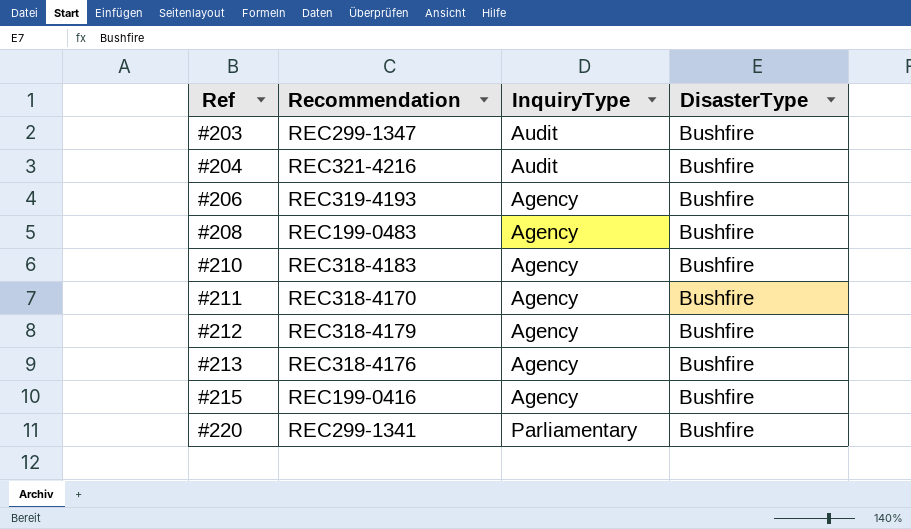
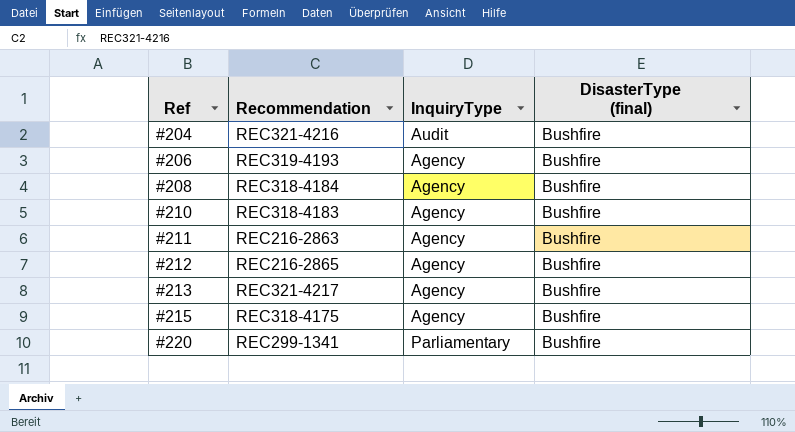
column name: DisasterType -> DisasterType (final)
row #203: REC299-1347 | Audit | Bushfire -> none
#208 | Recommendation: REC199-0483 -> REC318-4184
#211 | Recommendation: REC318-4170 -> REC216-2863
#212 | Recommendation: REC318-4179 -> REC216-2865
#213 | Recommendation: REC318-4176 -> REC321-4217
#215 | Recommendation: REC199-0416 -> REC318-4175

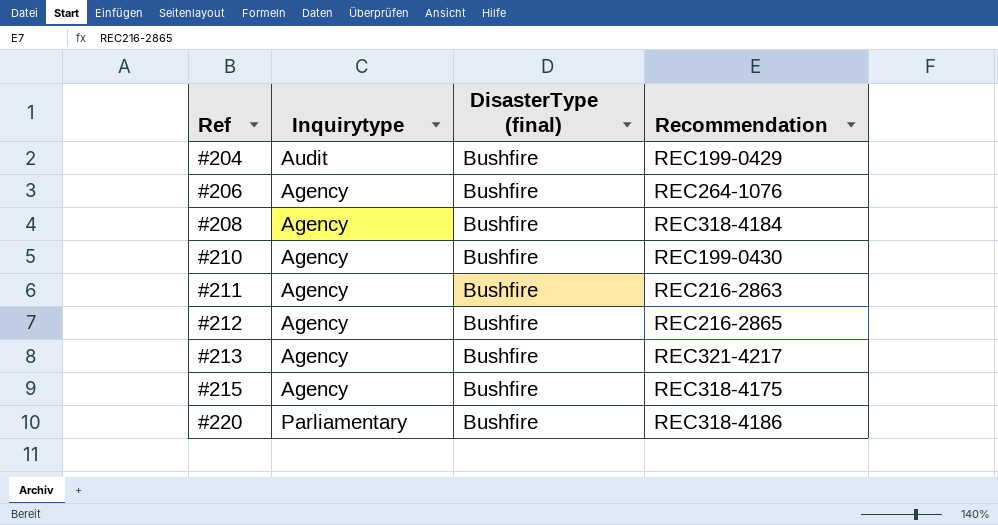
column name: InquiryType -> Inquirytype
column Recommendation | position: 2 -> 4
#204 | Recommendation: REC321-4216 -> REC199-0429
#206 | Recommendation: REC319-4193 -> REC264-1076
#210 | Recommendation: REC318-4183 -> REC199-0430
#220 | Recommendation: REC299-1341 -> REC318-4186

